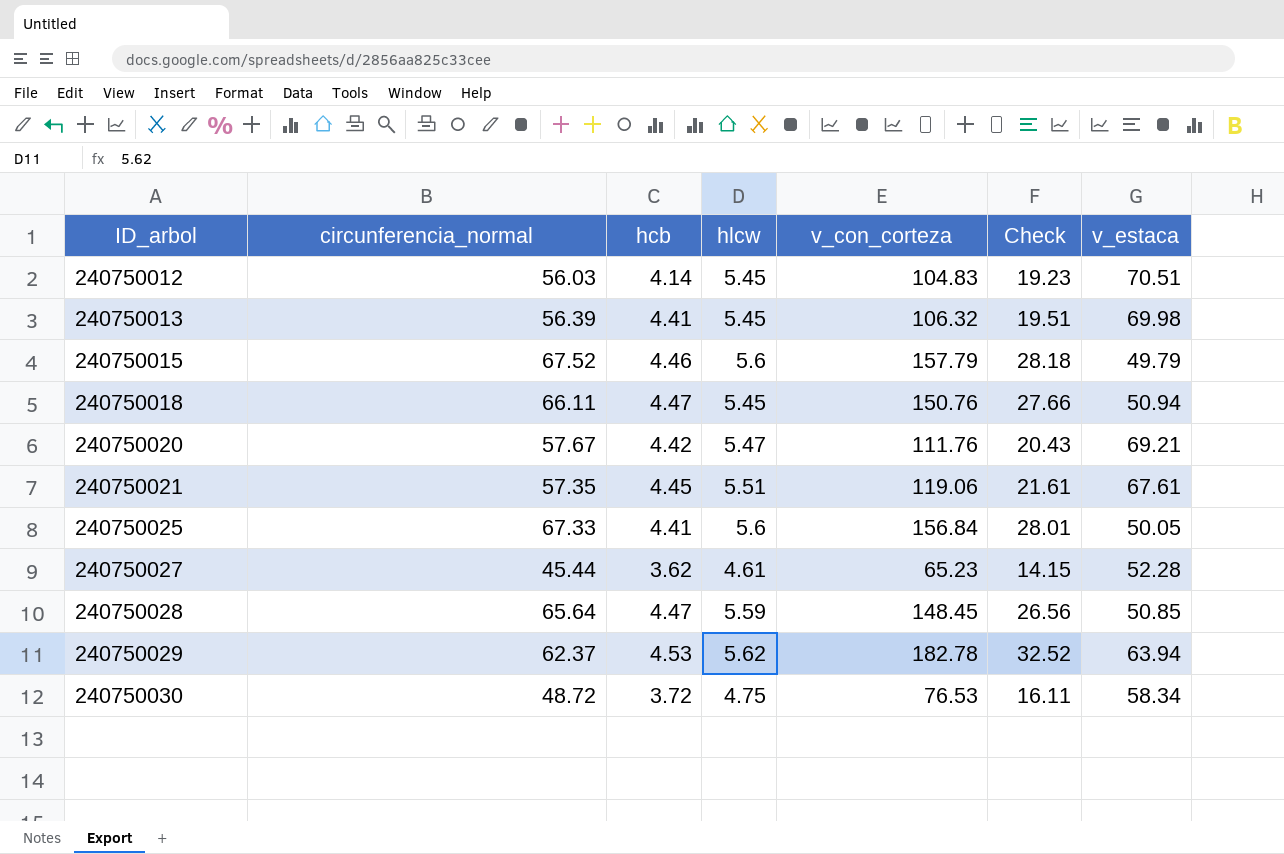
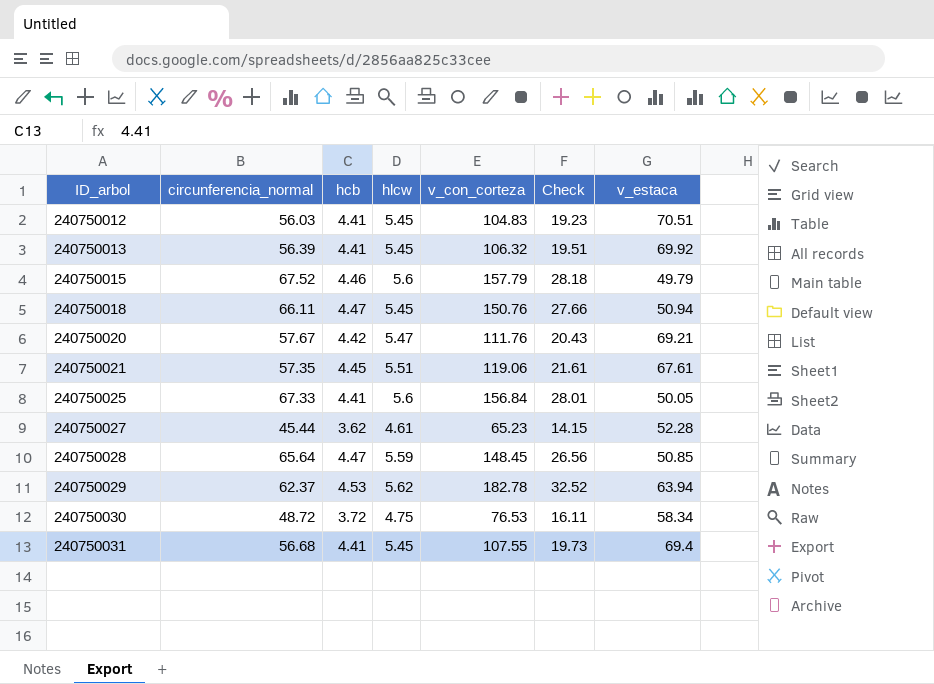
240750012 | hcb: 4.14 -> 4.41
240750013 | v_estaca: 69.98 -> 69.92
row 240750031: none -> 56.68 | 4.41 | 5.45 | 107.55 | 19.73 | 69.4

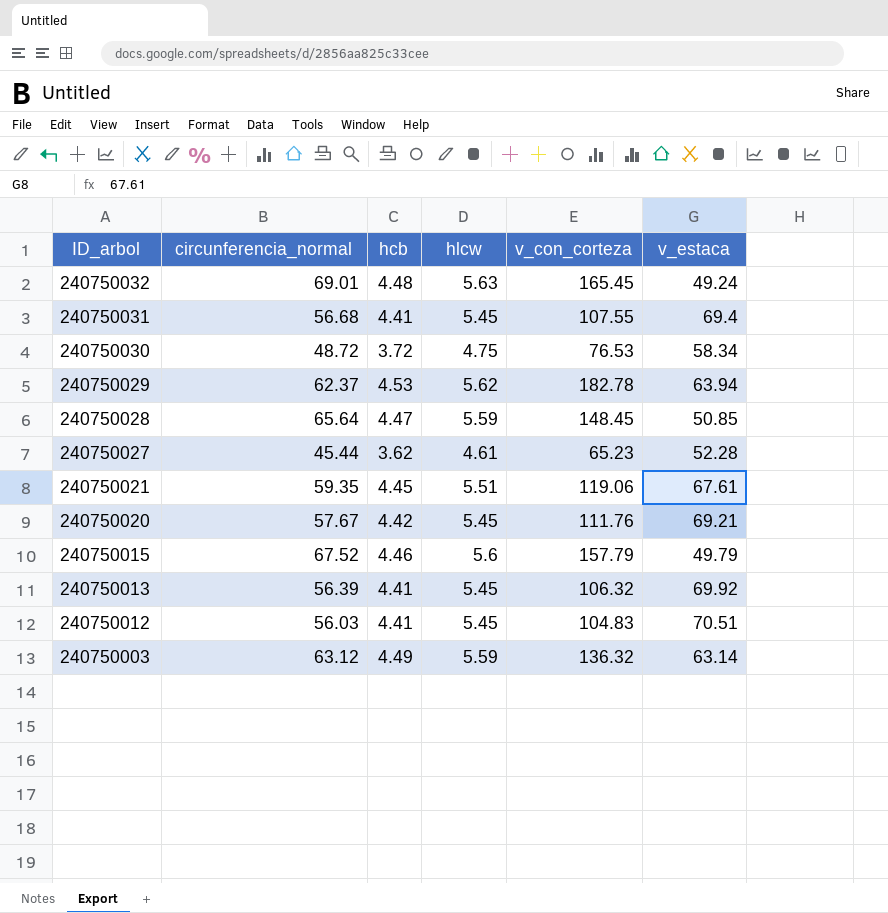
row order: ID_arbol ascending -> ID_arbol descending
column Check | formula: [v_con_corteza] / [hlcw] -> none
row 240750018: 66.11 | 4.47 | 5.45 | 150.76 | 27.66 | 50.94 -> none
row 240750025: 67.33 | 4.41 | 5.6 | 156.84 | 28.01 | 50.05 -> none
row 240750032: none -> 69.01 | 4.48 | 5.63 | 165.45 | 49.24
240750021 | circunferencia_normal: 57.35 -> 59.35
240750020 | hlcw: 5.47 -> 5.45
row 240750003: none -> 63.12 | 4.49 | 5.59 | 136.32 | 63.14

